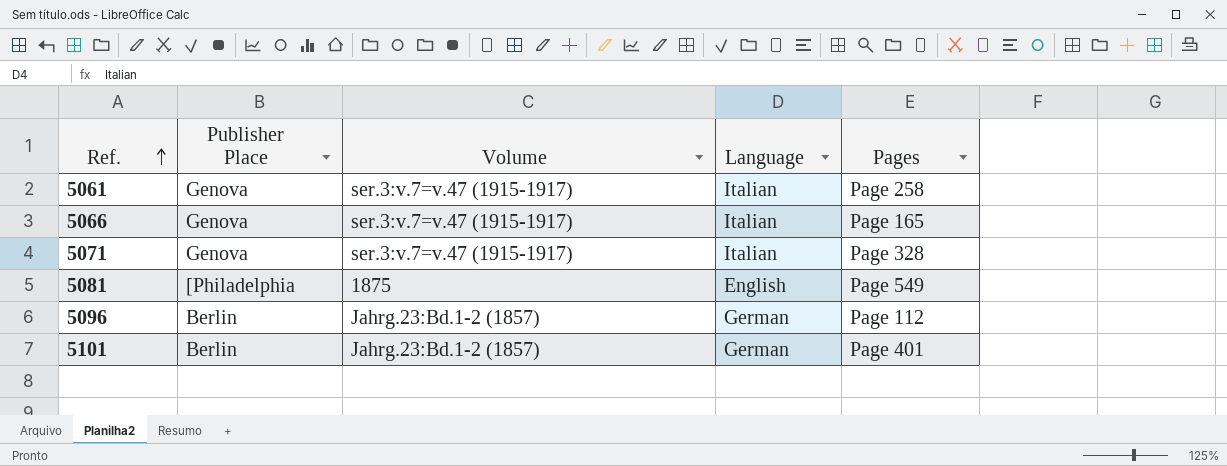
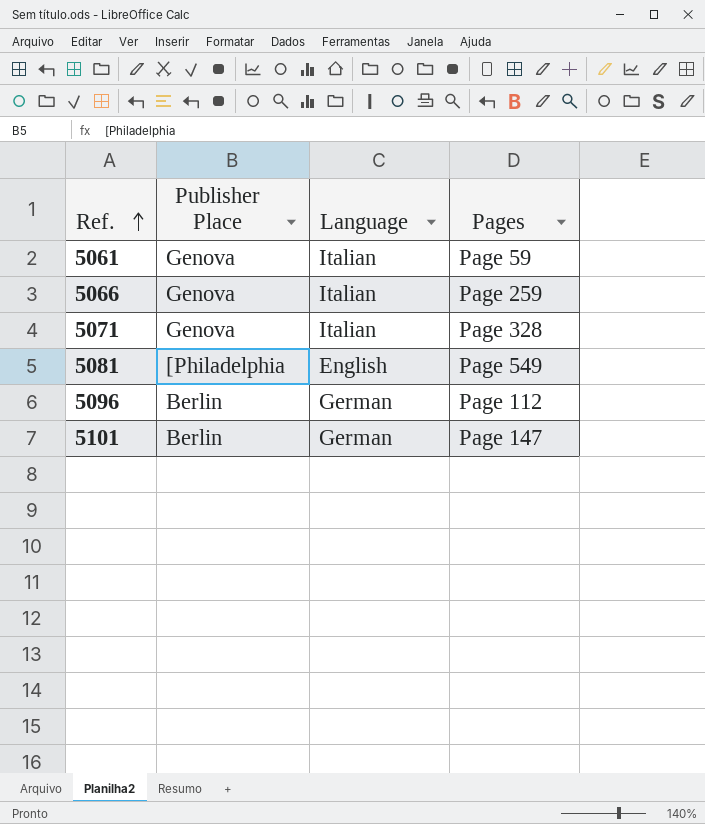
column Volume | position: 3 -> none
5061 | Pages: Page 258 -> Page 59
5066 | Pages: Page 165 -> Page 259
5101 | Pages: Page 401 -> Page 147

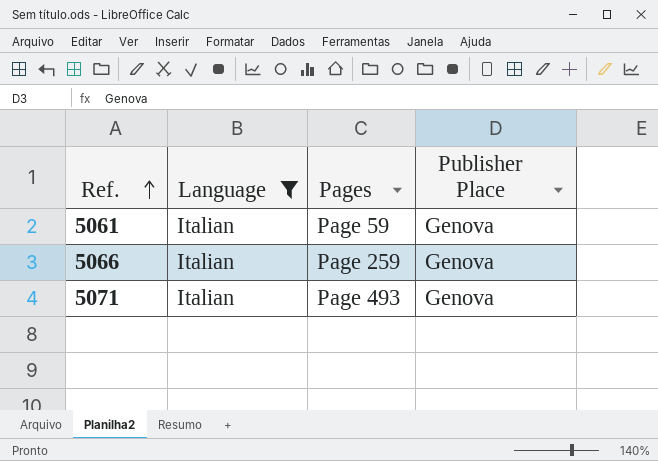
filter: none -> Language = Italian
column Publisher Place | position: 2 -> 4
5071 | Pages: Page 328 -> Page 493

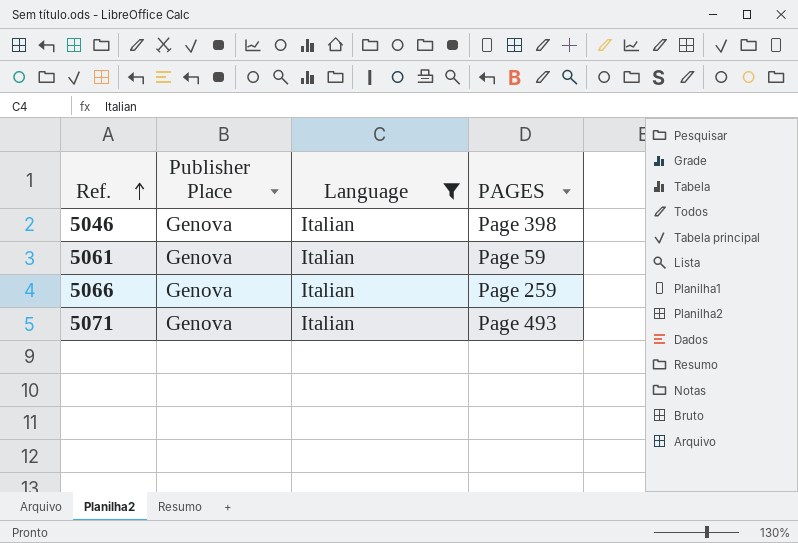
column Publisher Place | position: 4 -> 2
column name: Pages -> PAGES
row 5046: none -> Genova | Italian | Page 398

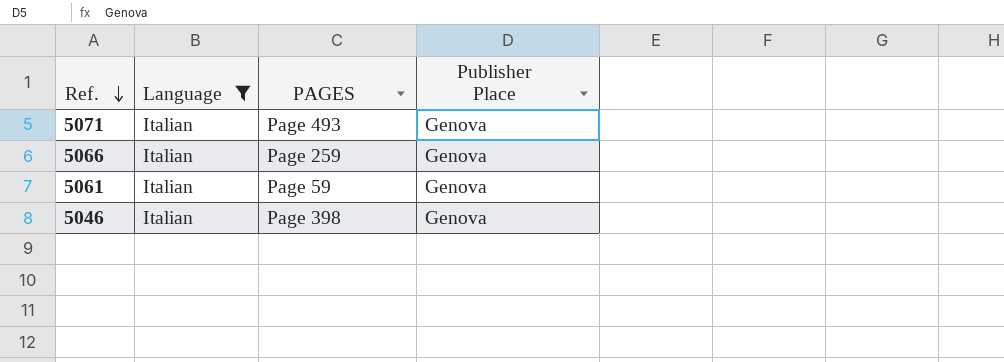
row order: Ref. ascending -> Ref. descending
column Publisher Place | position: 2 -> 4

